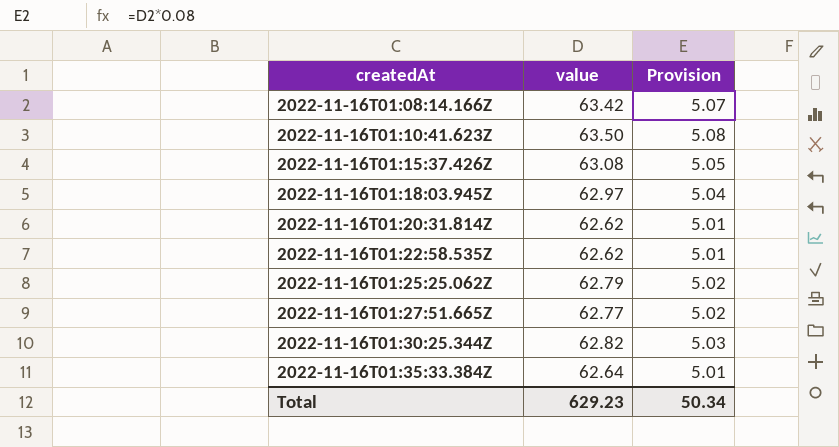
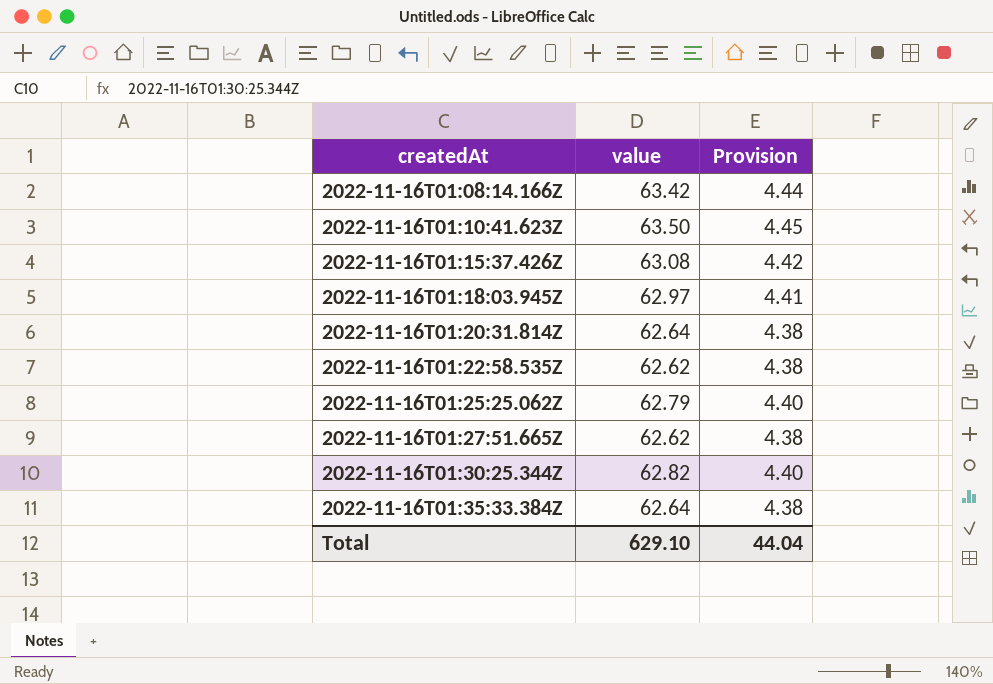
column Provision | formula: [value] * 0.08 -> [value] * 0.07
2022-11-16T01:20:31.814Z | value: 62.62 -> 62.64
2022-11-16T01:27:51.665Z | value: 62.77 -> 62.62
Total | value: 629.23 -> 629.10
Total | Provision: 50.34 -> 44.04

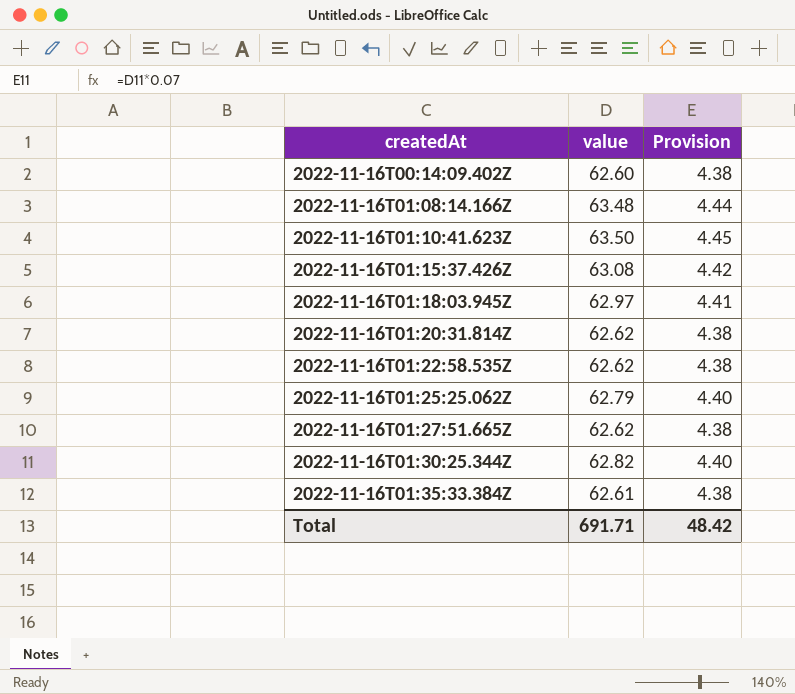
row 2022-11-16T00:14:09.402Z: none -> 62.60 | 4.38
2022-11-16T01:08:14.166Z | value: 63.42 -> 63.48
2022-11-16T01:20:31.814Z | value: 62.64 -> 62.62
2022-11-16T01:35:33.384Z | value: 62.64 -> 62.61
Total | value: 629.10 -> 691.71
Total | Provision: 44.04 -> 48.42

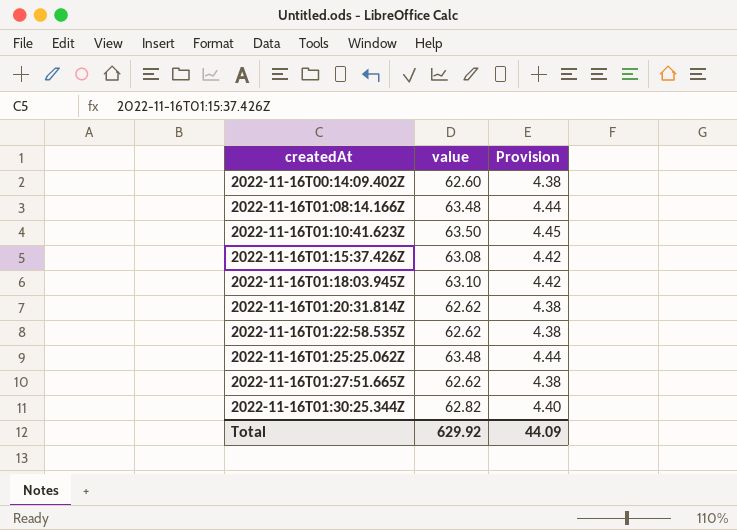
row 2022-11-16T01:35:33.384Z: 62.61 | 4.38 -> none
2022-11-16T01:18:03.945Z | value: 62.97 -> 63.10
2022-11-16T01:18:03.945Z | Provision: 4.41 -> 4.42
2022-11-16T01:25:25.062Z | value: 62.79 -> 63.48
2022-11-16T01:25:25.062Z | Provision: 4.40 -> 4.44
Total | value: 691.71 -> 629.92
Total | Provision: 48.42 -> 44.09

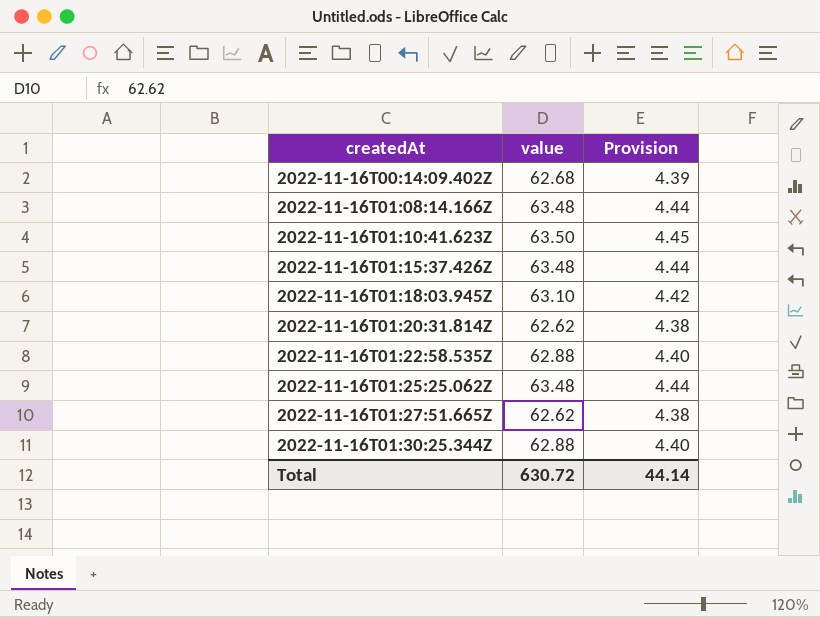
2022-11-16T00:14:09.402Z | value: 62.60 -> 62.68
2022-11-16T00:14:09.402Z | Provision: 4.38 -> 4.39
2022-11-16T01:15:37.426Z | value: 63.08 -> 63.48
2022-11-16T01:15:37.426Z | Provision: 4.42 -> 4.44
2022-11-16T01:22:58.535Z | value: 62.62 -> 62.88
2022-11-16T01:22:58.535Z | Provision: 4.38 -> 4.40
2022-11-16T01:30:25.344Z | value: 62.82 -> 62.88
Total | value: 629.92 -> 630.72
Total | Provision: 44.09 -> 44.14

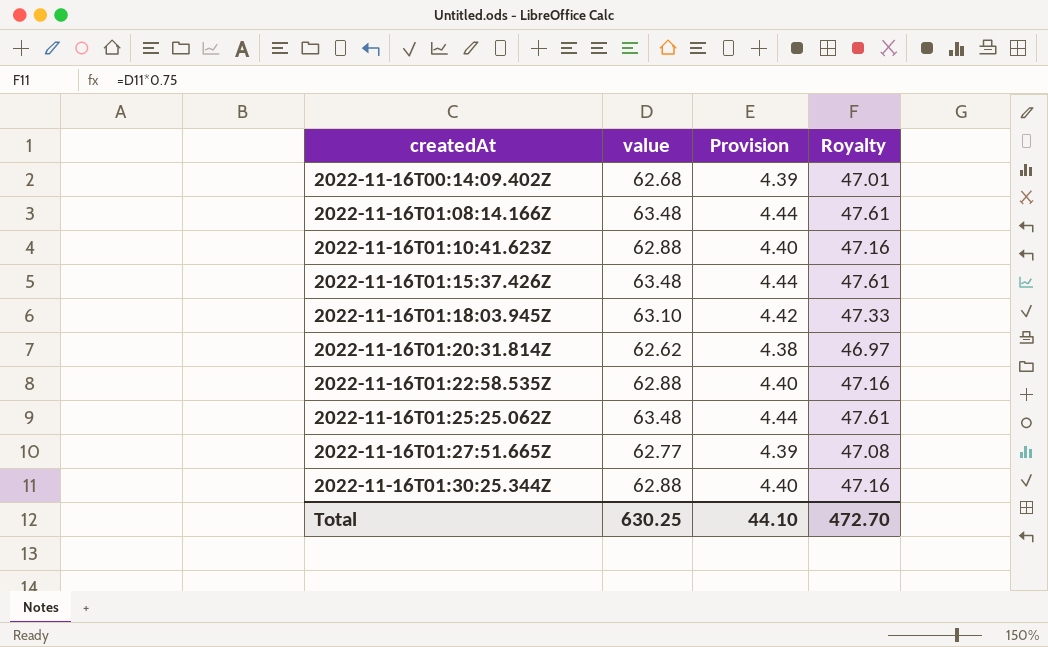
column Royalty | formula: none -> [value] * 0.75
2022-11-16T01:10:41.623Z | value: 63.50 -> 62.88
2022-11-16T01:10:41.623Z | Provision: 4.45 -> 4.40
2022-11-16T01:27:51.665Z | value: 62.62 -> 62.77
2022-11-16T01:27:51.665Z | Provision: 4.38 -> 4.39
Total | value: 630.72 -> 630.25
Total | Provision: 44.14 -> 44.10

